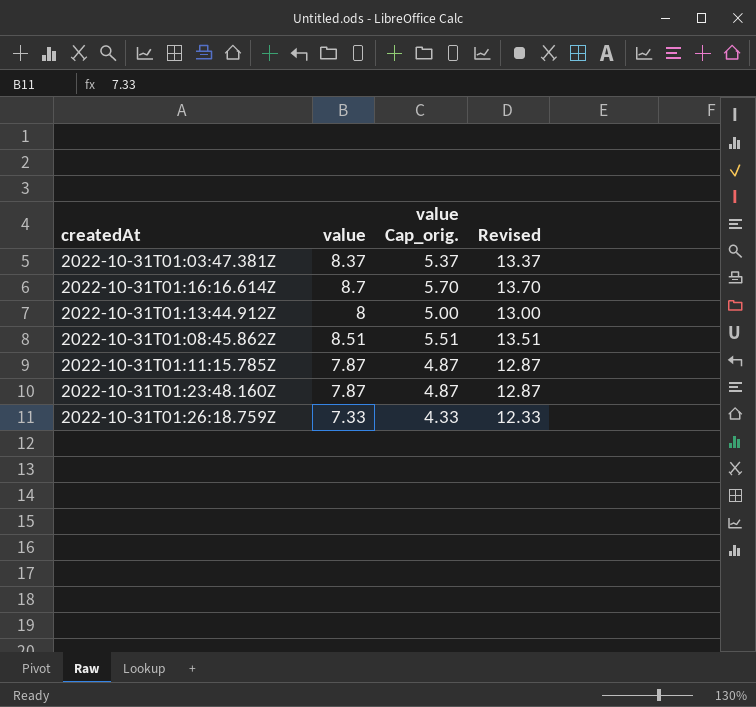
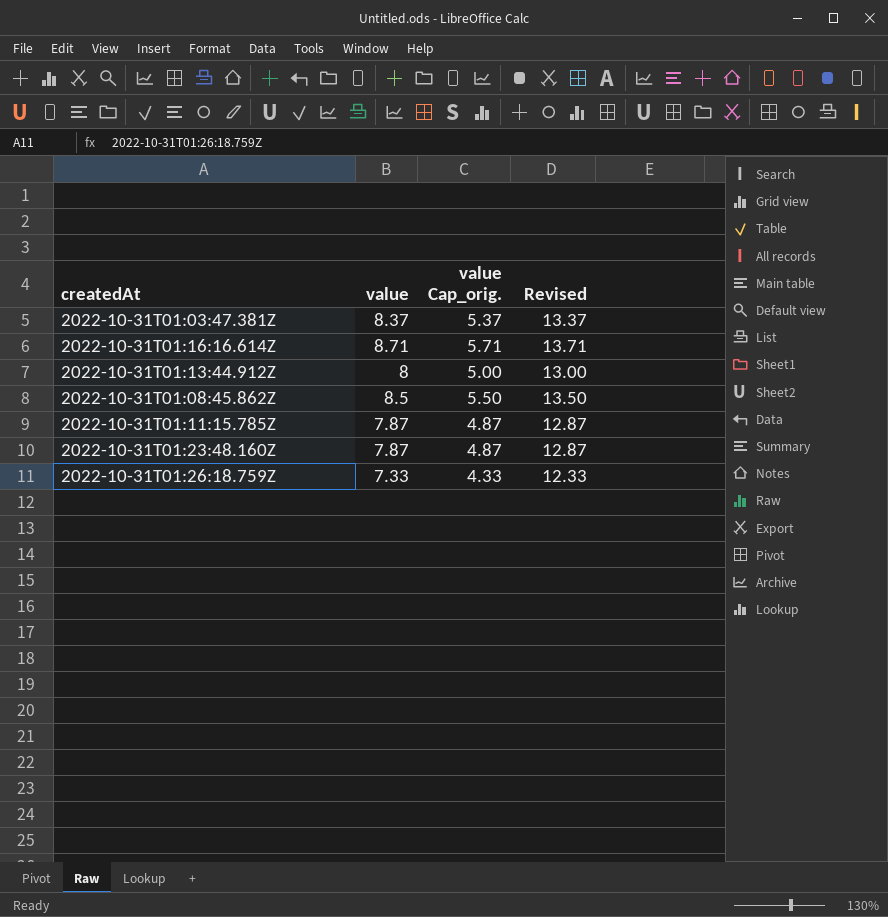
2022-10-31T01:16:16.614Z | value: 8.7 -> 8.71
2022-10-31T01:16:16.614Z | value Cap_orig.: 5.70 -> 5.71
2022-10-31T01:16:16.614Z | Revised: 13.70 -> 13.71
2022-10-31T01:08:45.862Z | value: 8.51 -> 8.5
2022-10-31T01:08:45.862Z | value Cap_orig.: 5.51 -> 5.50
2022-10-31T01:08:45.862Z | Revised: 13.51 -> 13.50

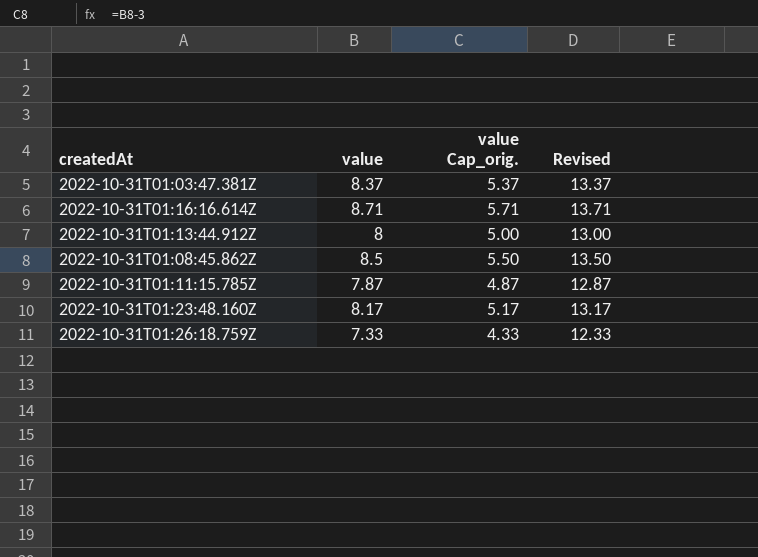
2022-10-31T01:23:48.160Z | value: 7.87 -> 8.17
2022-10-31T01:23:48.160Z | value Cap_orig.: 4.87 -> 5.17
2022-10-31T01:23:48.160Z | Revised: 12.87 -> 13.17

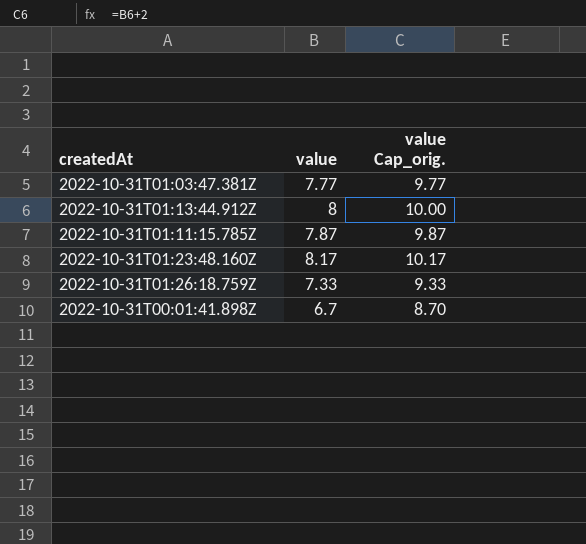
column Revised | formula: [value] + 5 -> none
column value Cap_orig. | formula: [value] - 3 -> [value] + 2
row 2022-10-31T01:16:16.614Z: 8.71 | 5.71 | 13.71 -> none
row 2022-10-31T01:08:45.862Z: 8.5 | 5.50 | 13.50 -> none
2022-10-31T01:03:47.381Z | value: 8.37 -> 7.77
row 2022-10-31T00:01:41.898Z: none -> 6.7 | 8.70

